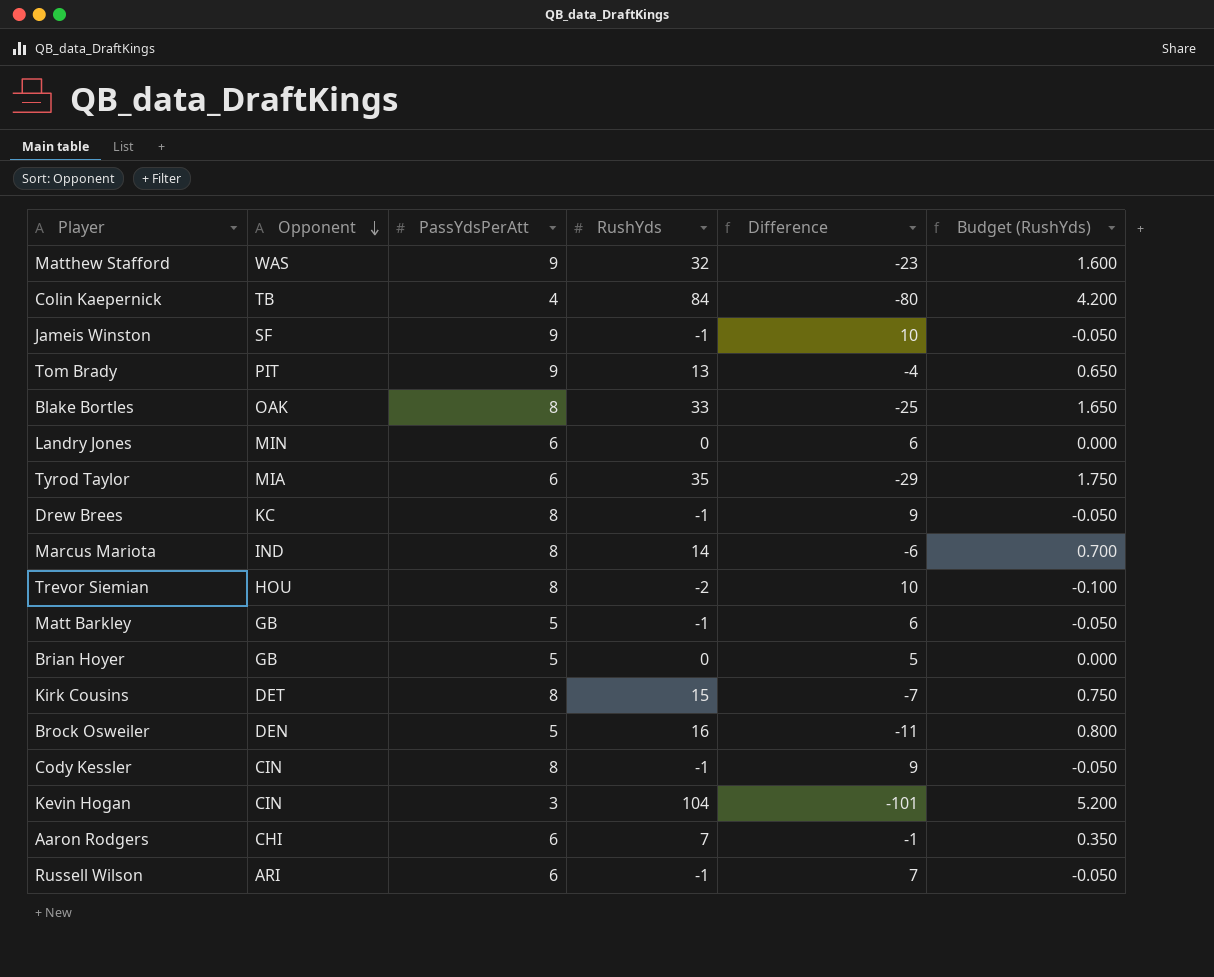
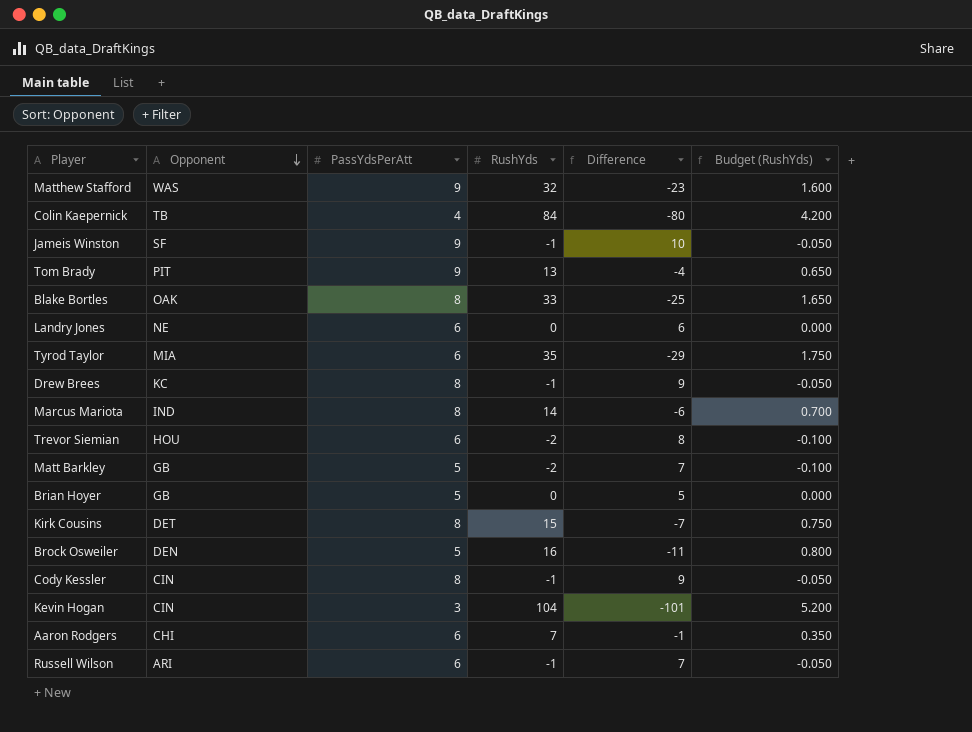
Landry Jones | Opponent: MIN -> NE
Trevor Siemian | PassYdsPerAtt: 8 -> 6
Trevor Siemian | Difference: 10 -> 8
Matt Barkley | RushYds: -1 -> -2
Matt Barkley | Difference: 6 -> 7
Matt Barkley | Budget (RushYds): -0.050 -> -0.100

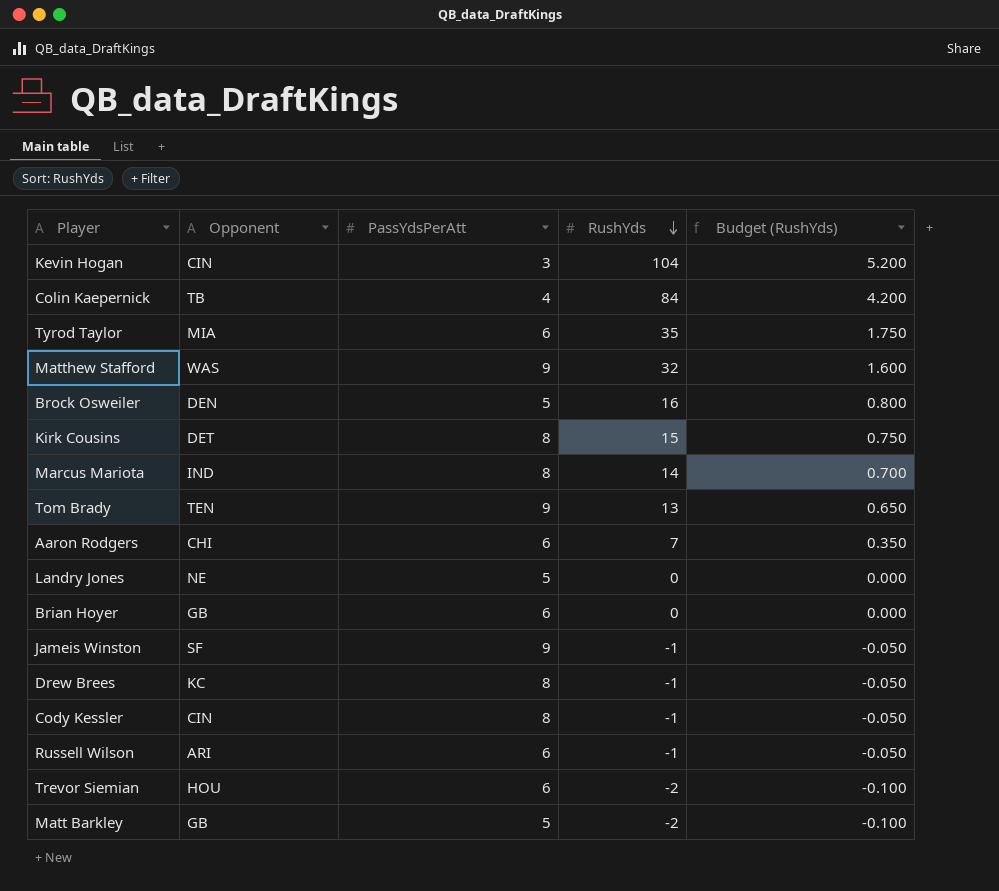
row order: Opponent descending -> RushYds descending
column Difference | formula: [PassYdsPerAtt] - [RushYds] -> none
row Blake Bortles: OAK | 8 | 33 | -25 | 1.650 -> none
Tom Brady | Opponent: PIT -> TEN
Landry Jones | PassYdsPerAtt: 6 -> 5
Brian Hoyer | PassYdsPerAtt: 5 -> 6

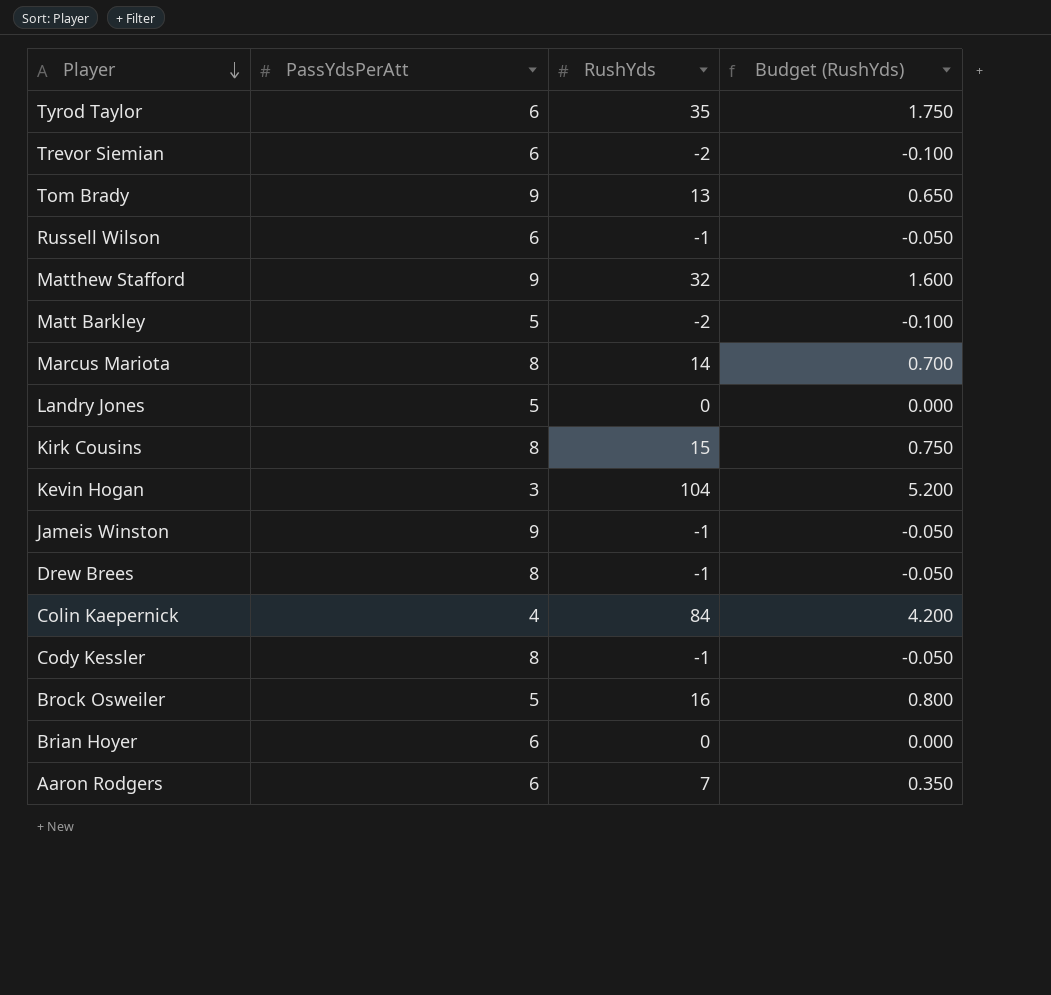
row order: RushYds descending -> Player descending
column Opponent | position: 2 -> none

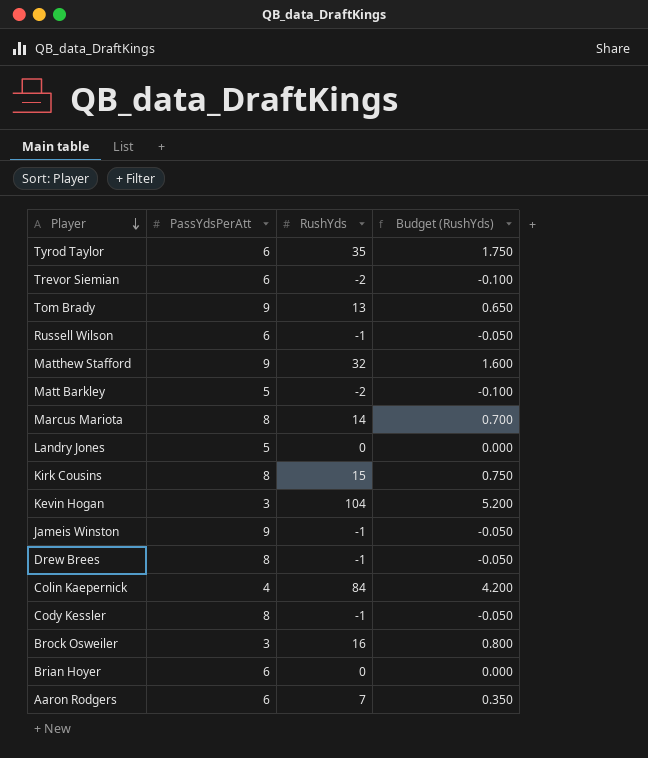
Brock Osweiler | PassYdsPerAtt: 5 -> 3

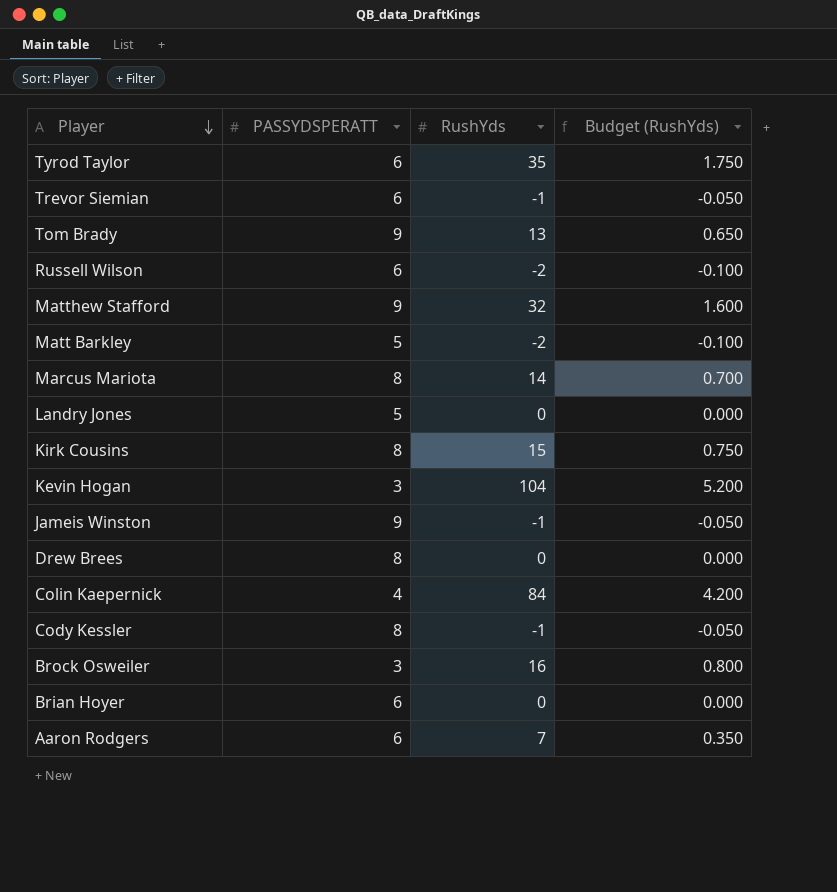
column name: PassYdsPerAtt -> PASSYDSPERATT
Trevor Siemian | RushYds: -2 -> -1
Trevor Siemian | Budget (RushYds): -0.100 -> -0.050
Russell Wilson | RushYds: -1 -> -2
Russell Wilson | Budget (RushYds): -0.050 -> -0.100
Drew Brees | RushYds: -1 -> 0
Drew Brees | Budget (RushYds): -0.050 -> 0.000

